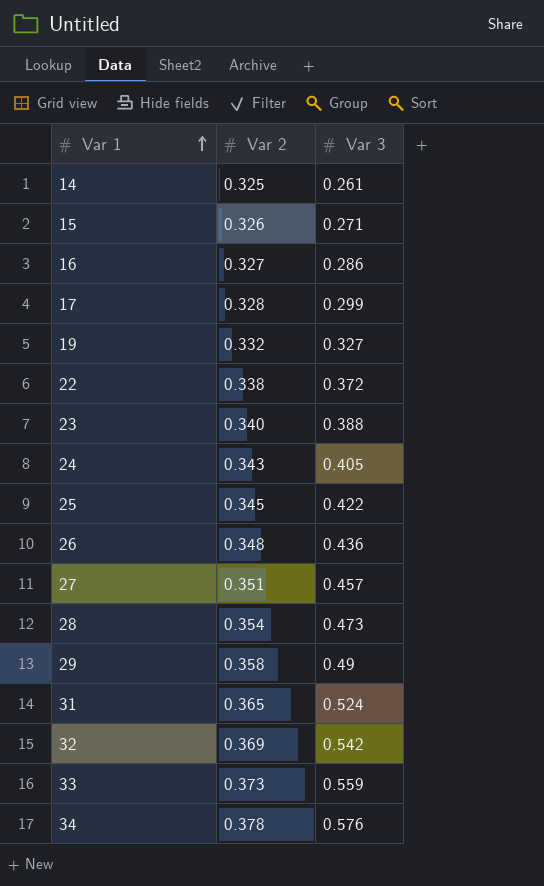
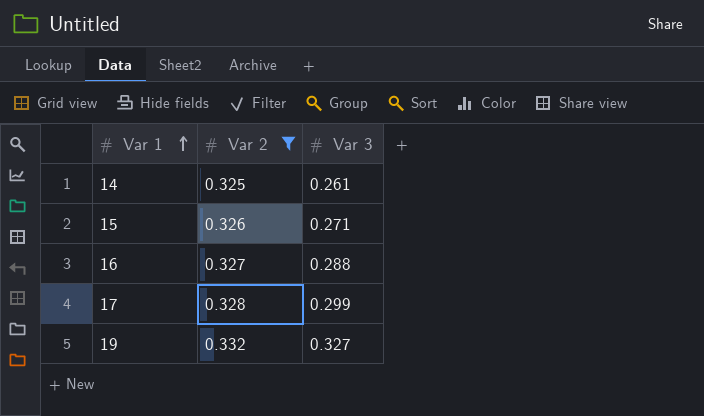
filter: none -> Var 2 <= 0.332
16 | Var 3: 0.286 -> 0.288

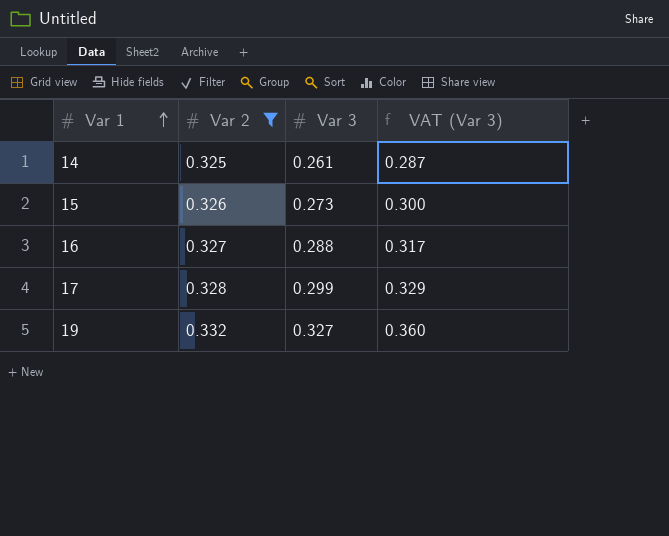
column VAT (Var 3) | formula: none -> [Var 3] * 1.1
15 | Var 3: 0.271 -> 0.273

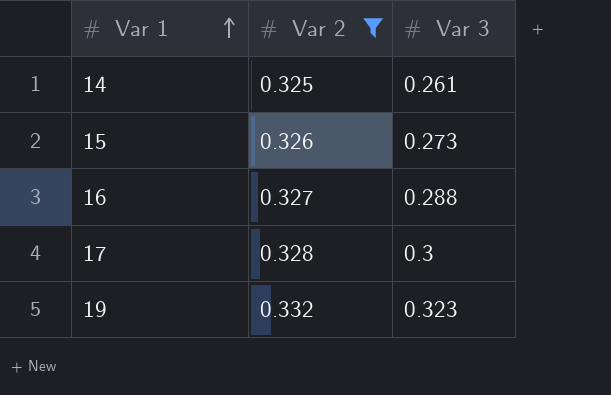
column VAT (Var 3) | formula: [Var 3] * 1.1 -> none
17 | Var 3: 0.299 -> 0.3
19 | Var 3: 0.327 -> 0.323

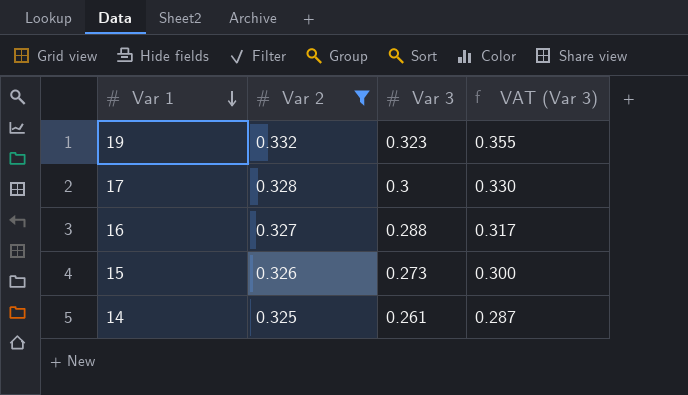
row order: Var 1 ascending -> Var 1 descending
column VAT (Var 3) | formula: none -> [Var 3] * 1.1

